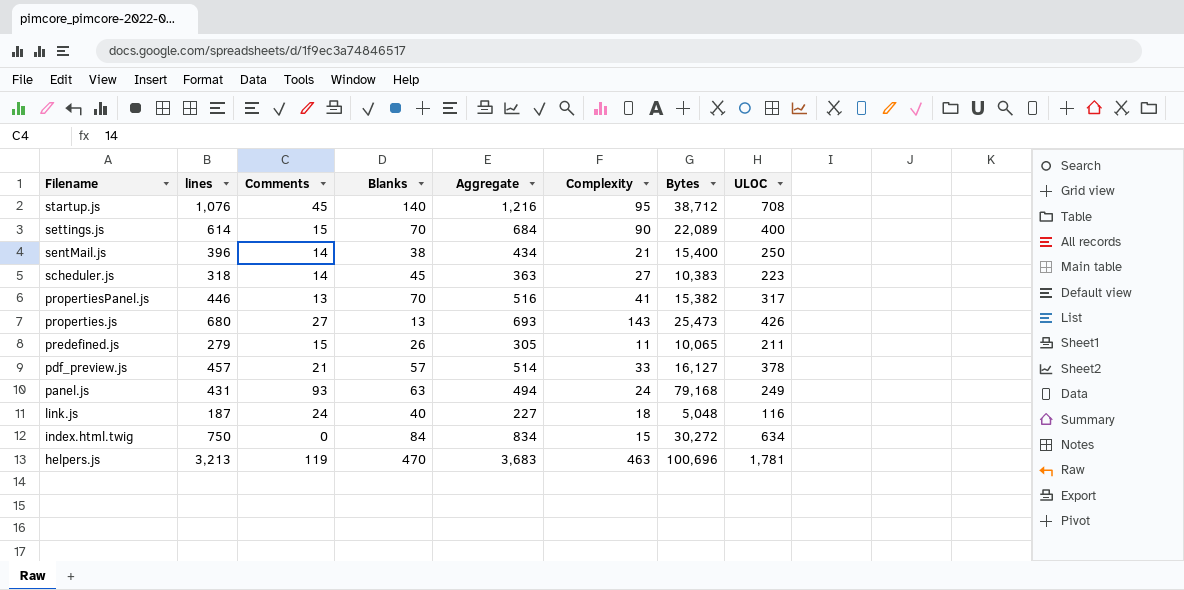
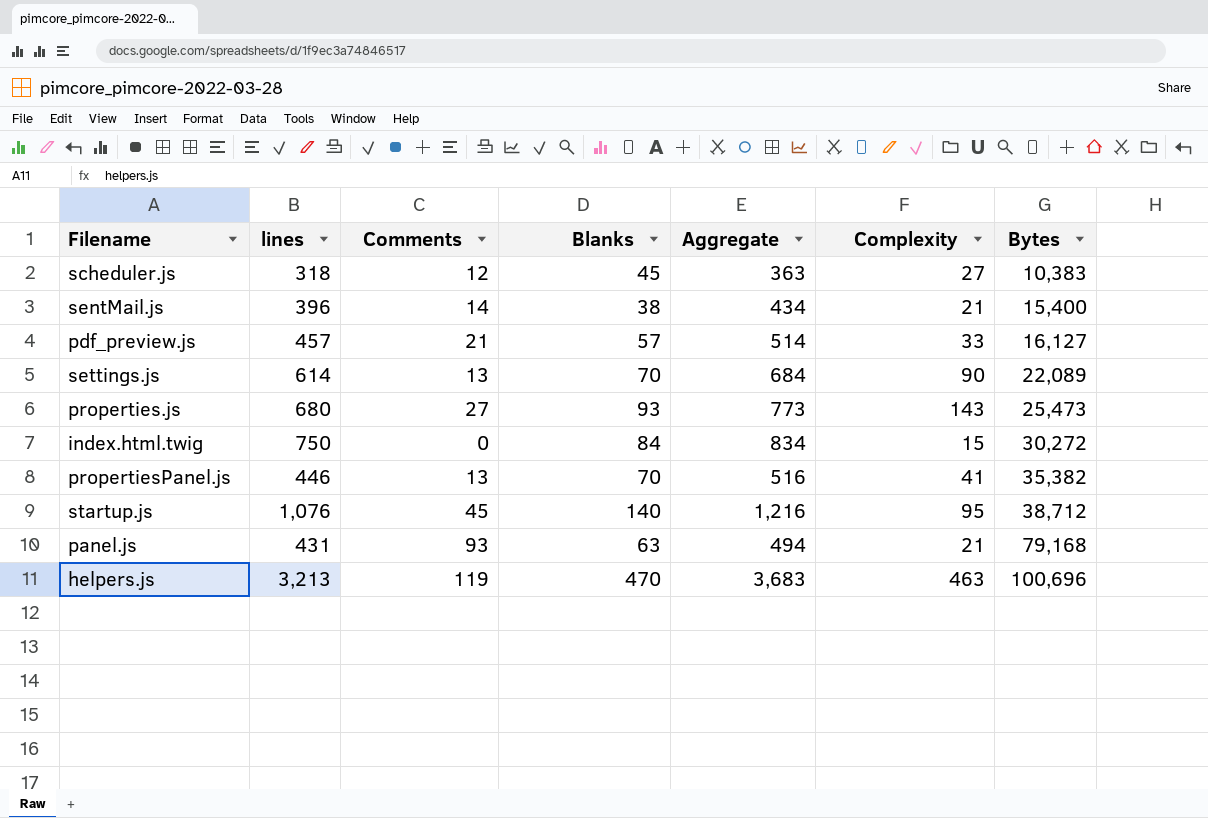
row order: Filename descending -> Bytes ascending
column ULOC | position: 8 -> none
row predefined.js: 279 | 15 | 26 | 305 | 11 | 10,065 | 211 -> none
row link.js: 187 | 24 | 40 | 227 | 18 | 5,048 | 116 -> none
scheduler.js | Comments: 14 -> 12
settings.js | Comments: 15 -> 13
properties.js | Blanks: 13 -> 93
properties.js | Aggregate: 693 -> 773
propertiesPanel.js | Bytes: 15,382 -> 35,382
panel.js | Complexity: 24 -> 21

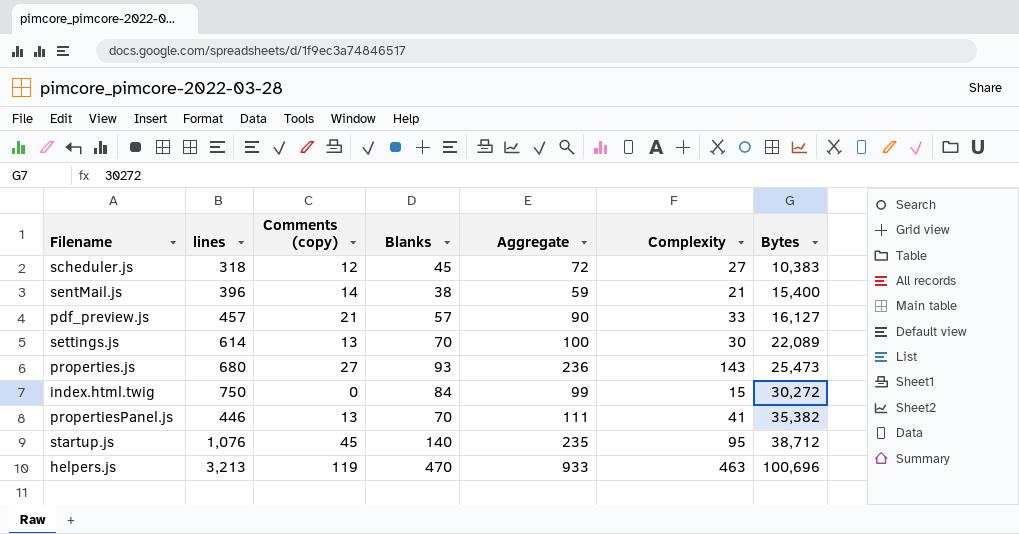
column name: Comments -> Comments (copy)
column Aggregate | formula: [lines] + [Blanks] -> [Blanks] + [Complexity]
row panel.js: 431 | 93 | 63 | 494 | 21 | 79,168 -> none
settings.js | Complexity: 90 -> 30

